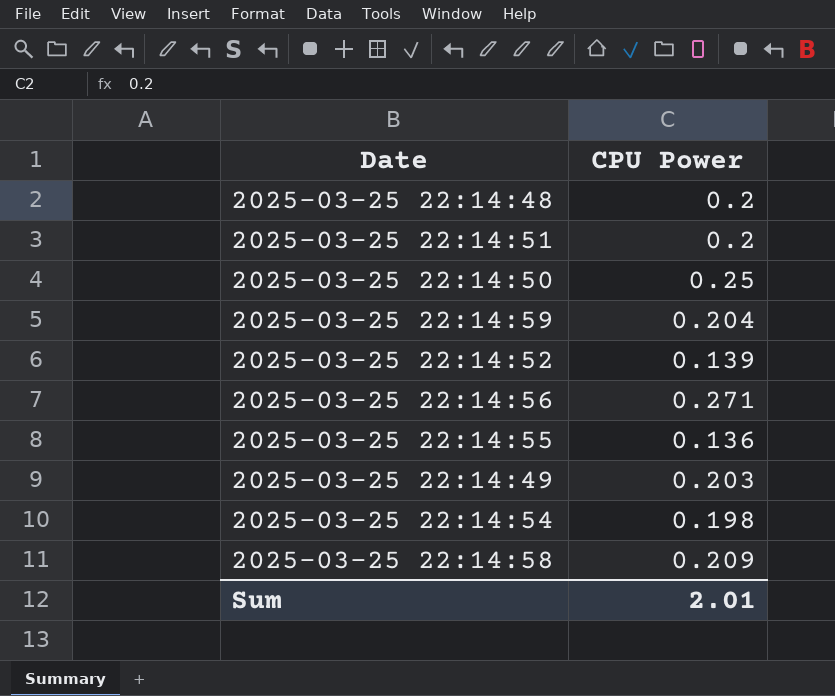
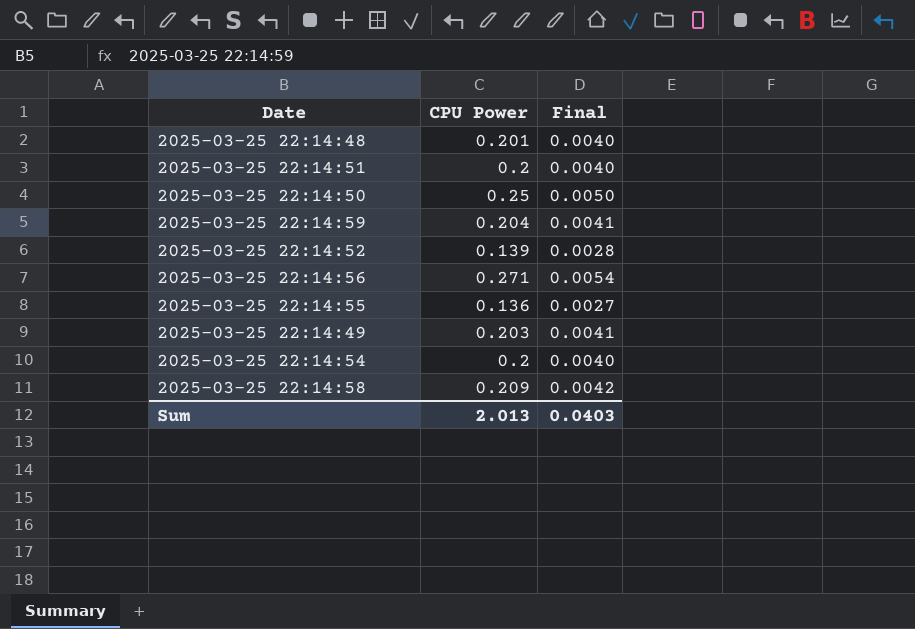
column Final | formula: none -> [CPU Power] * 0.02
2025-03-25 22:14:48 | CPU Power: 0.2 -> 0.201
2025-03-25 22:14:54 | CPU Power: 0.198 -> 0.2
Sum | CPU Power: 2.01 -> 2.013

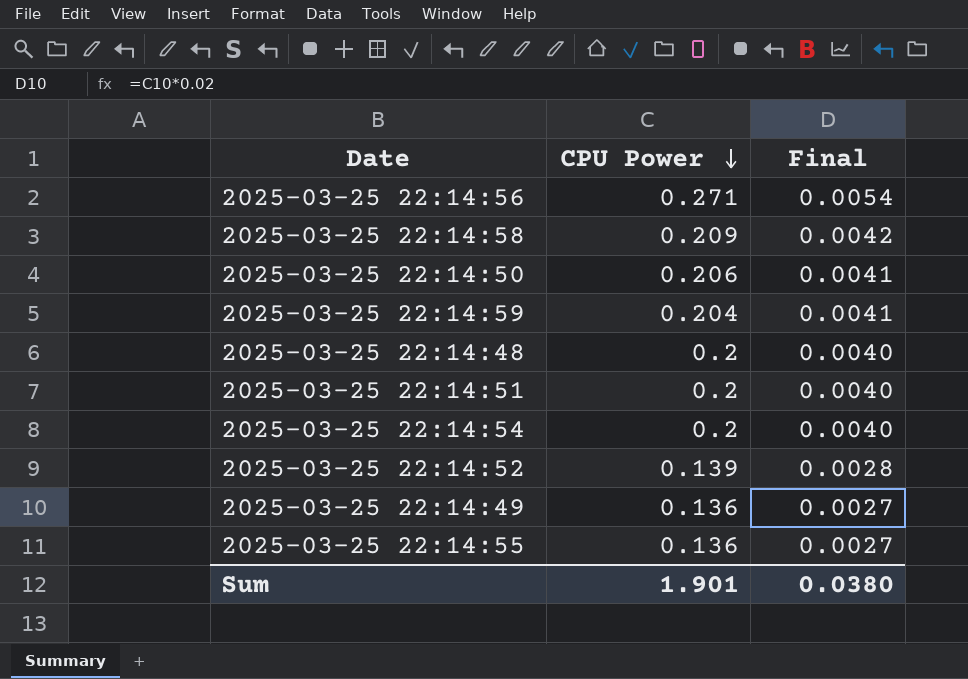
row order: none -> CPU Power descending
2025-03-25 22:14:50 | CPU Power: 0.25 -> 0.206
2025-03-25 22:14:50 | Final: 0.0050 -> 0.0041
2025-03-25 22:14:48 | CPU Power: 0.201 -> 0.2
2025-03-25 22:14:49 | CPU Power: 0.203 -> 0.136
2025-03-25 22:14:49 | Final: 0.0041 -> 0.0027
Sum | CPU Power: 2.013 -> 1.901
Sum | Final: 0.0403 -> 0.0380

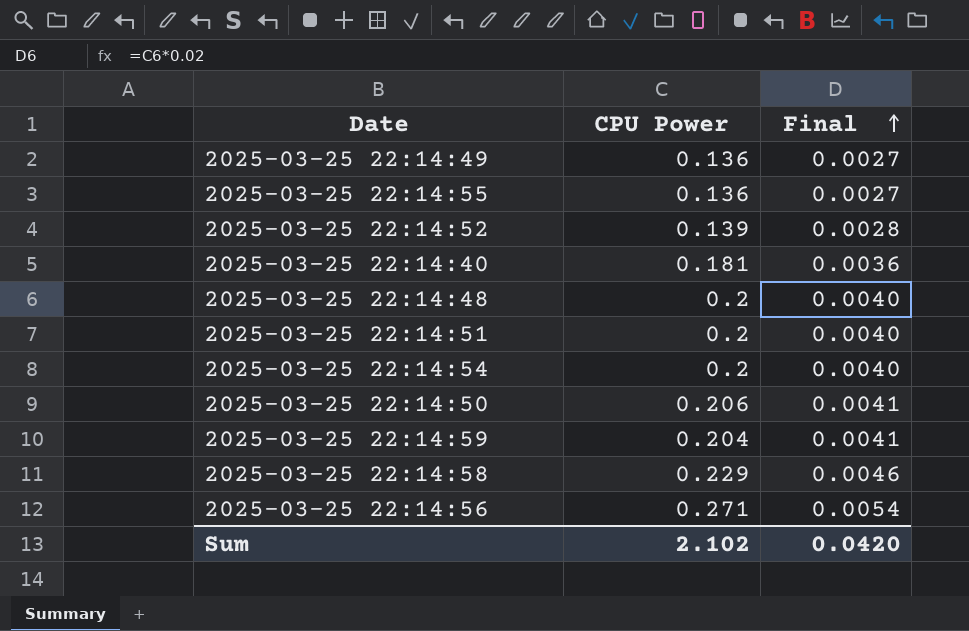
row order: CPU Power descending -> Final ascending
row 2025-03-25 22:14:40: none -> 0.181 | 0.0036
2025-03-25 22:14:58 | CPU Power: 0.209 -> 0.229
2025-03-25 22:14:58 | Final: 0.0042 -> 0.0046
Sum | CPU Power: 1.901 -> 2.102
Sum | Final: 0.0380 -> 0.0420

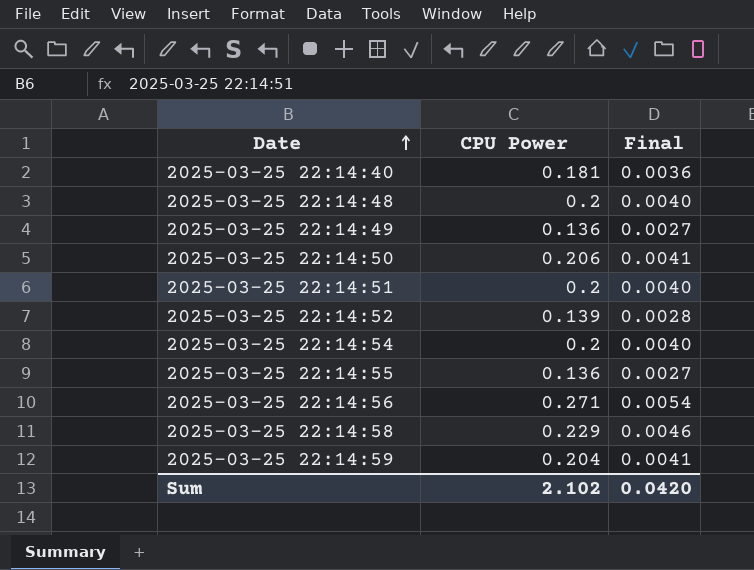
row order: Final ascending -> Date ascending

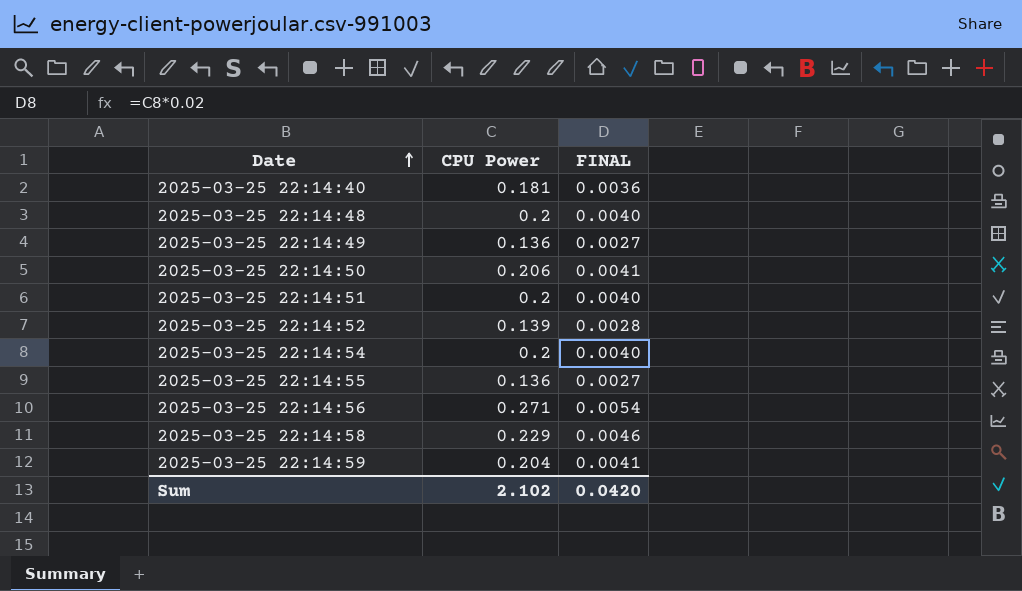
column name: Final -> FINAL

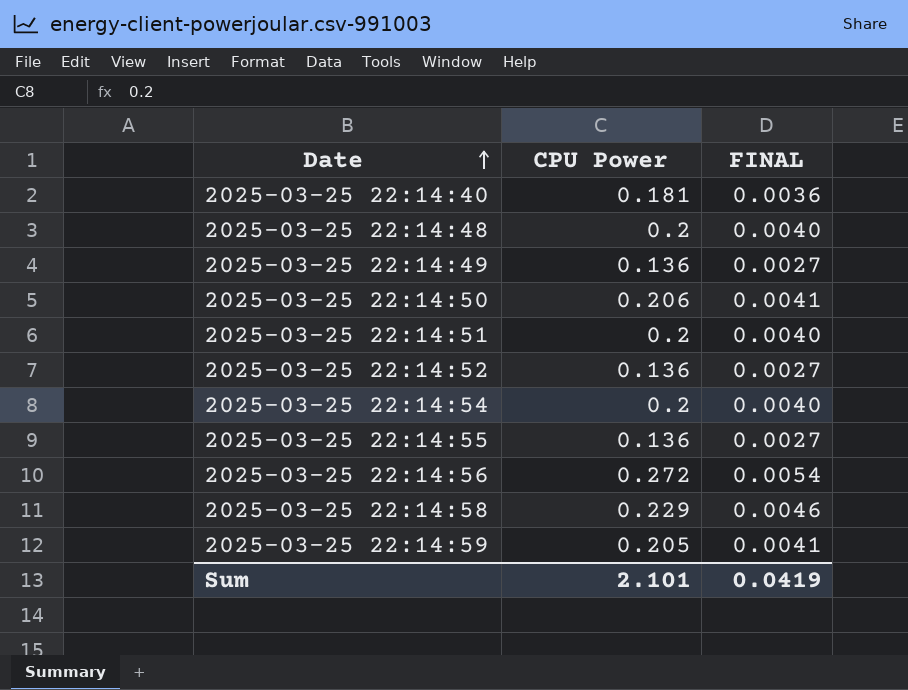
2025-03-25 22:14:52 | CPU Power: 0.139 -> 0.136
2025-03-25 22:14:52 | FINAL: 0.0028 -> 0.0027
2025-03-25 22:14:56 | CPU Power: 0.271 -> 0.272
2025-03-25 22:14:59 | CPU Power: 0.204 -> 0.205
Sum | CPU Power: 2.102 -> 2.101
Sum | FINAL: 0.0420 -> 0.0419

